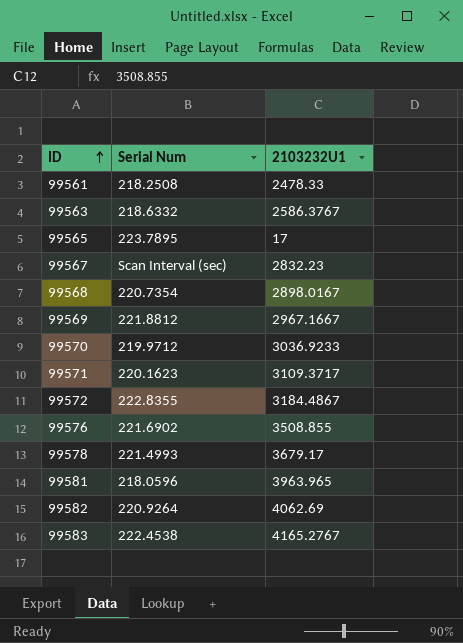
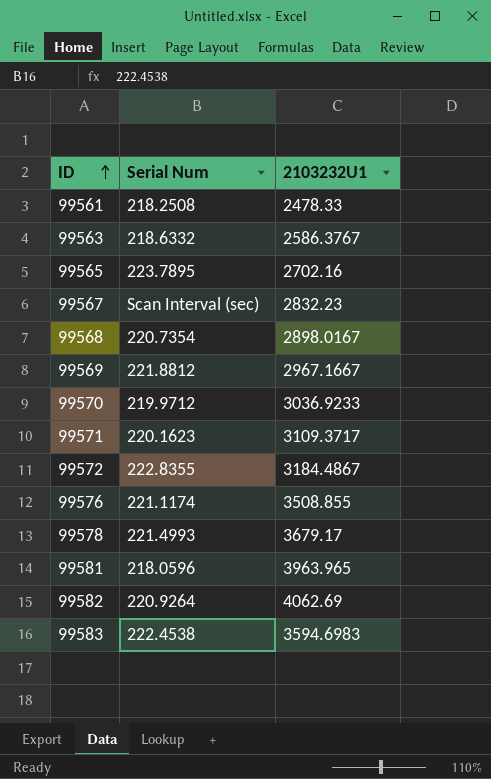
99565 | 2103232U1: 17 -> 2702.16
99576 | Serial Num: 221.6902 -> 221.1174
99583 | 2103232U1: 4165.2767 -> 3594.6983

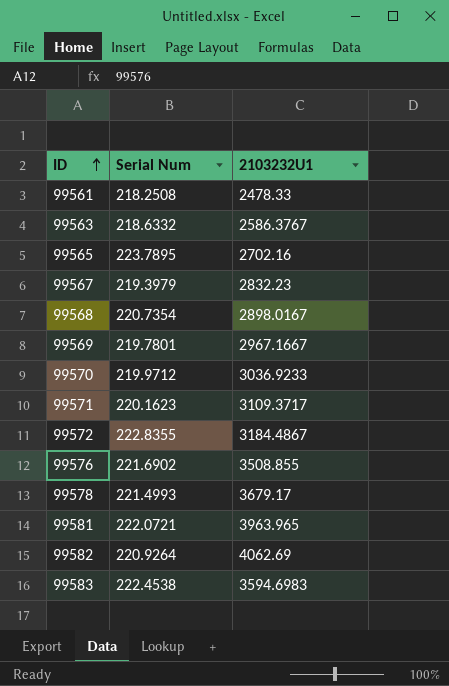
99567 | Serial Num: Scan Interval (sec) -> 219.3979
99569 | Serial Num: 221.8812 -> 219.7801
99576 | Serial Num: 221.1174 -> 221.6902
99581 | Serial Num: 218.0596 -> 222.0721

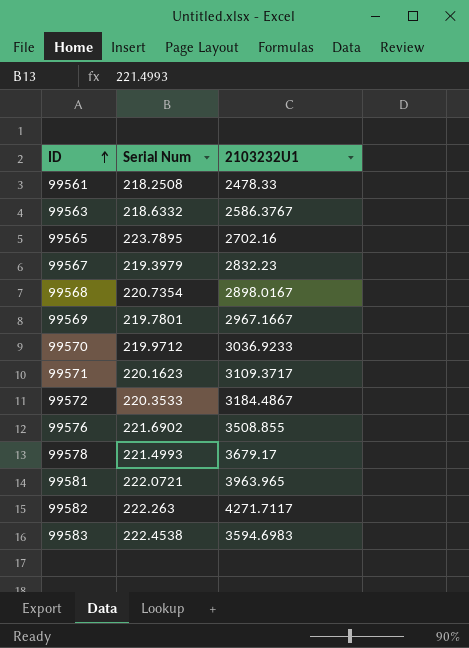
99572 | Serial Num: 222.8355 -> 220.3533
99582 | Serial Num: 220.9264 -> 222.263
99582 | 2103232U1: 4062.69 -> 4271.7117

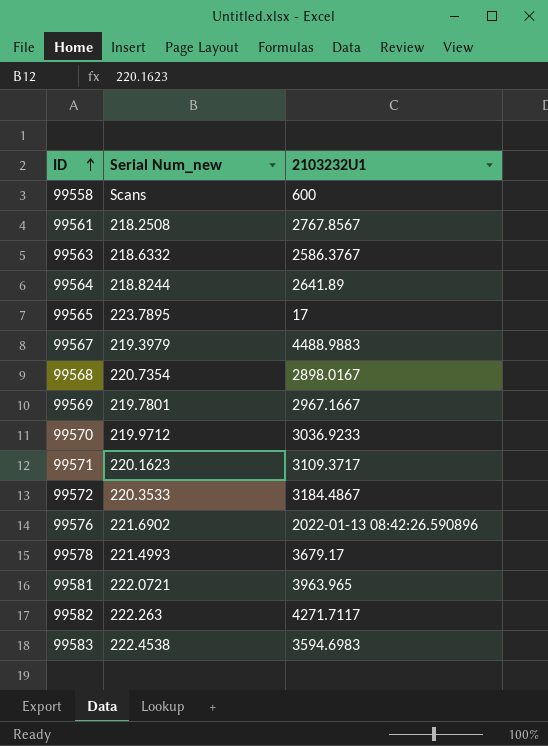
column name: Serial Num -> Serial Num_new
row 99558: none -> Scans | 600
99561 | 2103232U1: 2478.33 -> 2767.8567
row 99564: none -> 218.8244 | 2641.89
99565 | 2103232U1: 2702.16 -> 17
99567 | 2103232U1: 2832.23 -> 4488.9883
99576 | 2103232U1: 3508.855 -> 2022-01-13 08:42:26.590896

